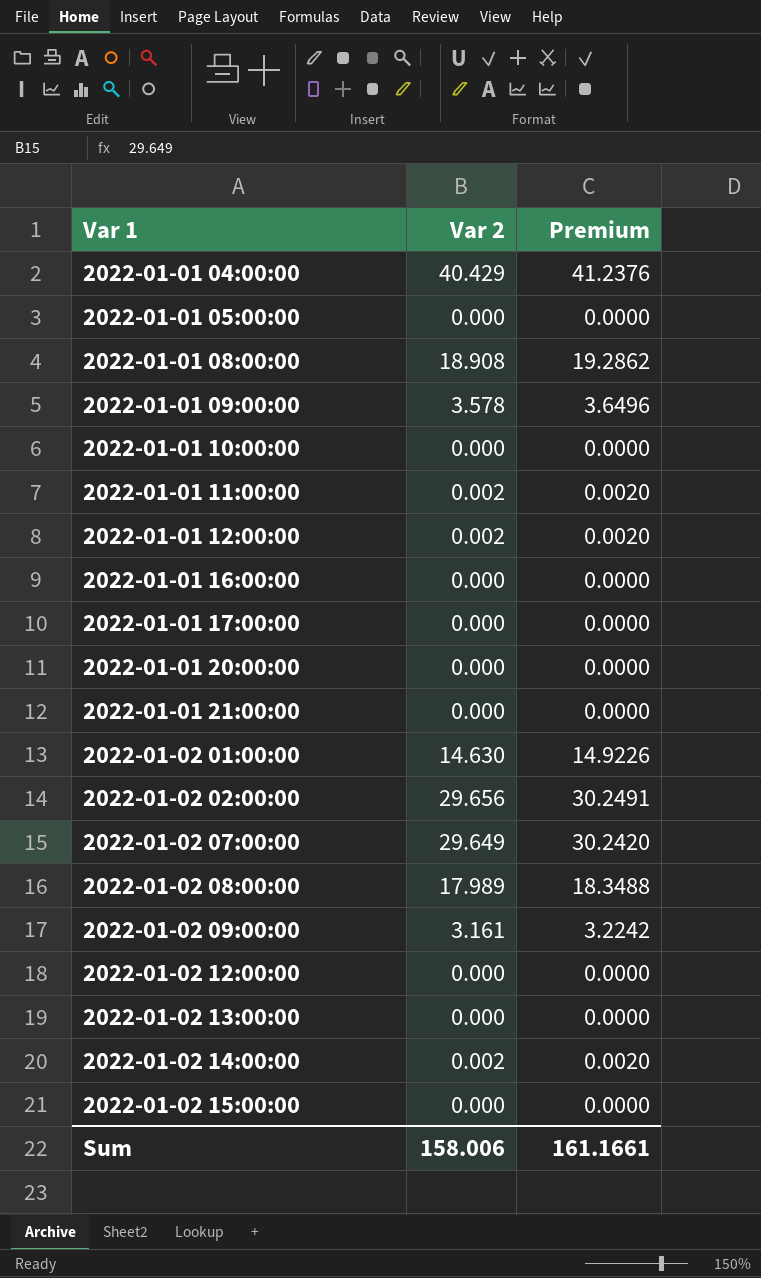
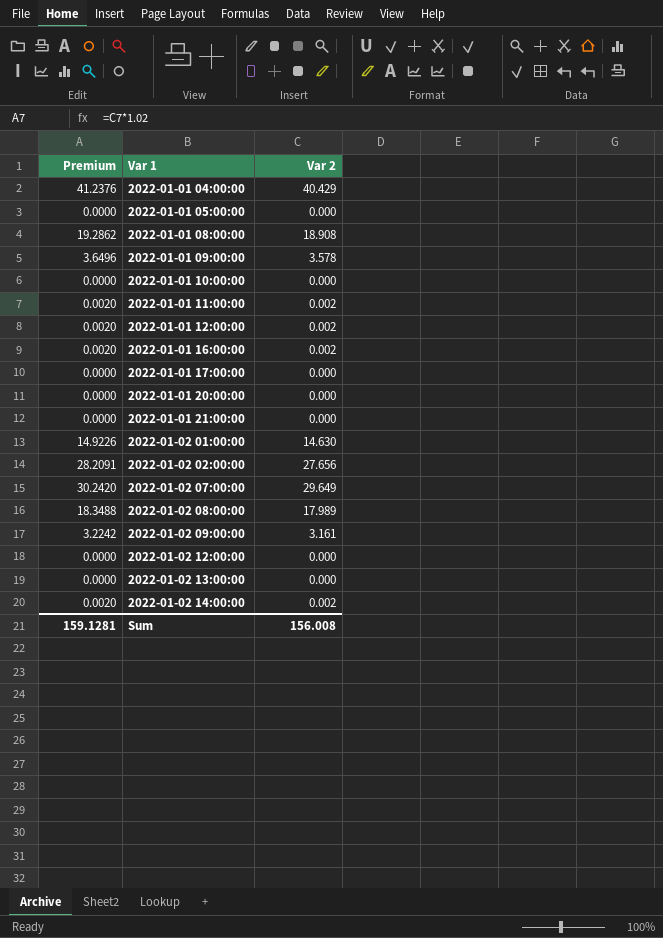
column Premium | position: 3 -> 1
row 2022-01-02 15:00:00: 0.000 | 0.0000 -> none
2022-01-01 16:00:00 | Premium: 0.0000 -> 0.0020
2022-01-01 16:00:00 | Var 2: 0.000 -> 0.002
2022-01-02 02:00:00 | Premium: 30.2491 -> 28.2091
2022-01-02 02:00:00 | Var 2: 29.656 -> 27.656
Sum | Premium: 161.1661 -> 159.1281
Sum | Var 2: 158.006 -> 156.008

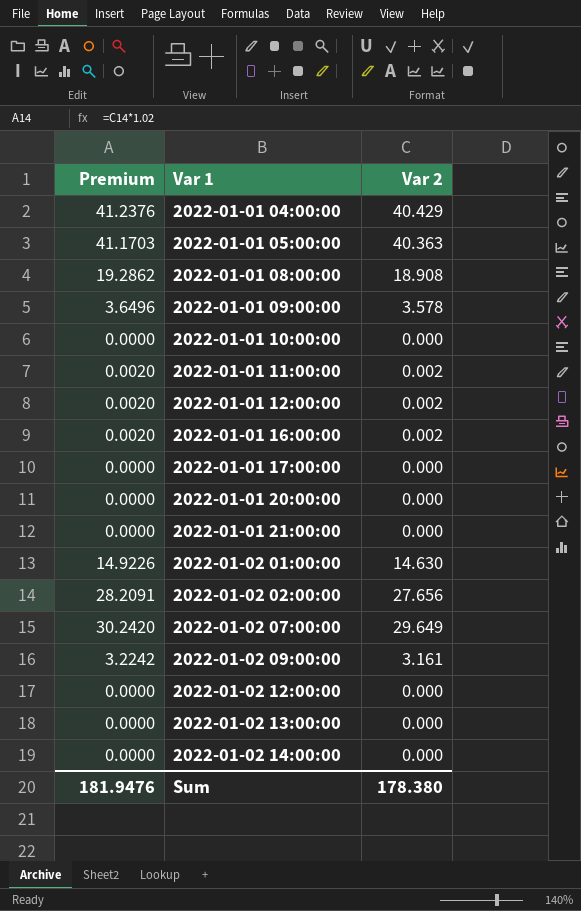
row 2022-01-02 08:00:00: 18.3488 | 17.989 -> none
2022-01-01 05:00:00 | Premium: 0.0000 -> 41.1703
2022-01-01 05:00:00 | Var 2: 0.000 -> 40.363
2022-01-02 14:00:00 | Premium: 0.0020 -> 0.0000
2022-01-02 14:00:00 | Var 2: 0.002 -> 0.000
Sum | Premium: 159.1281 -> 181.9476
Sum | Var 2: 156.008 -> 178.380

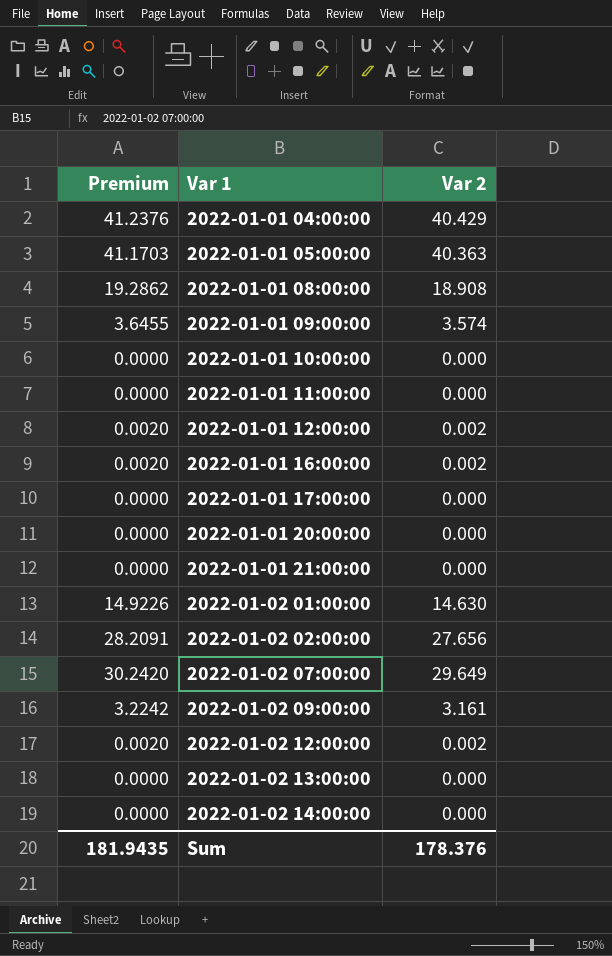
2022-01-01 09:00:00 | Premium: 3.6496 -> 3.6455
2022-01-01 09:00:00 | Var 2: 3.578 -> 3.574
2022-01-01 11:00:00 | Premium: 0.0020 -> 0.0000
2022-01-01 11:00:00 | Var 2: 0.002 -> 0.000
2022-01-02 12:00:00 | Premium: 0.0000 -> 0.0020
2022-01-02 12:00:00 | Var 2: 0.000 -> 0.002
Sum | Premium: 181.9476 -> 181.9435
Sum | Var 2: 178.380 -> 178.376

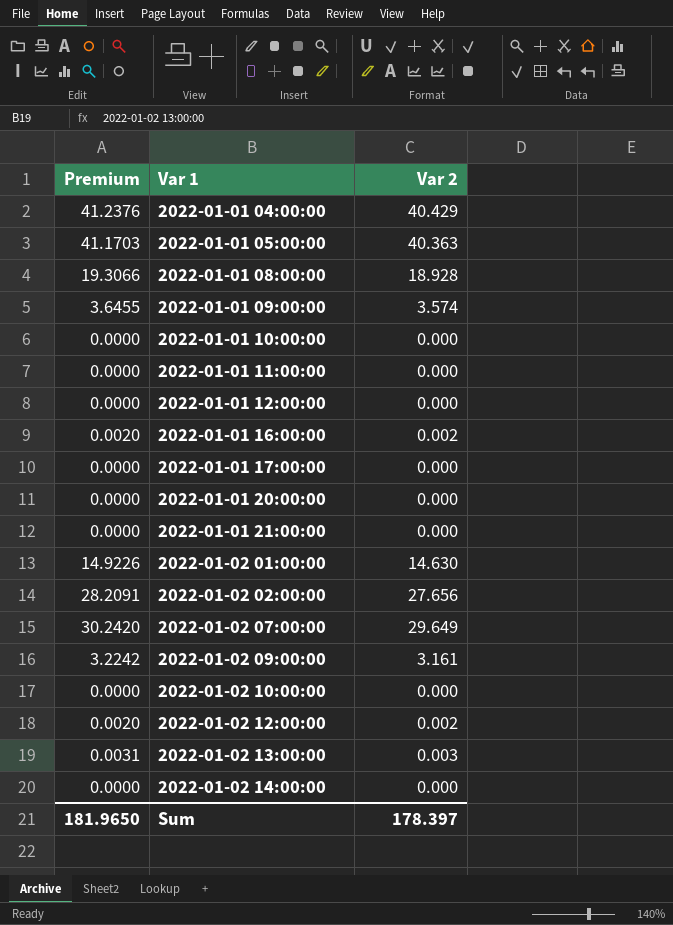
2022-01-01 08:00:00 | Premium: 19.2862 -> 19.3066
2022-01-01 08:00:00 | Var 2: 18.908 -> 18.928
2022-01-01 12:00:00 | Premium: 0.0020 -> 0.0000
2022-01-01 12:00:00 | Var 2: 0.002 -> 0.000
row 2022-01-02 10:00:00: none -> 0.0000 | 0.000
2022-01-02 13:00:00 | Premium: 0.0000 -> 0.0031
2022-01-02 13:00:00 | Var 2: 0.000 -> 0.003
Sum | Premium: 181.9435 -> 181.9650
Sum | Var 2: 178.376 -> 178.397

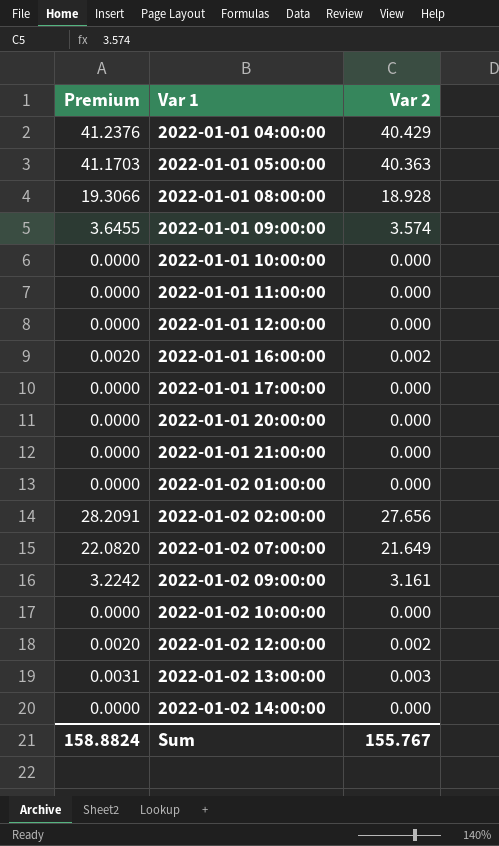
2022-01-02 01:00:00 | Premium: 14.9226 -> 0.0000
2022-01-02 01:00:00 | Var 2: 14.630 -> 0.000
2022-01-02 07:00:00 | Premium: 30.2420 -> 22.0820
2022-01-02 07:00:00 | Var 2: 29.649 -> 21.649
Sum | Premium: 181.9650 -> 158.8824
Sum | Var 2: 178.397 -> 155.767

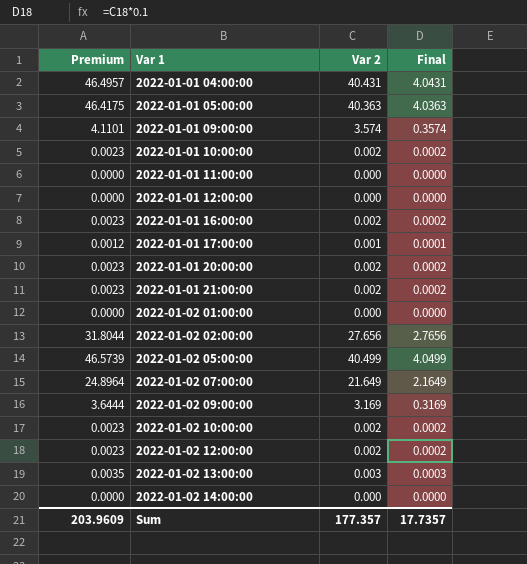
column Premium | formula: [Var 2] * 1.02 -> [Var 2] * 1.15
column Final | formula: none -> [Var 2] * 0.1
row 2022-01-01 08:00:00: 19.3066 | 18.928 -> none
2022-01-01 04:00:00 | Var 2: 40.429 -> 40.431
2022-01-01 10:00:00 | Var 2: 0.000 -> 0.002
2022-01-01 17:00:00 | Var 2: 0.000 -> 0.001
2022-01-01 20:00:00 | Var 2: 0.000 -> 0.002
2022-01-01 21:00:00 | Var 2: 0.000 -> 0.002
row 2022-01-02 05:00:00: none -> 46.5739 | 40.499 | 4.0499
2022-01-02 09:00:00 | Var 2: 3.161 -> 3.169
2022-01-02 10:00:00 | Var 2: 0.000 -> 0.002
Sum | Premium: 158.8824 -> 203.9609
Sum | Var 2: 155.767 -> 177.357

